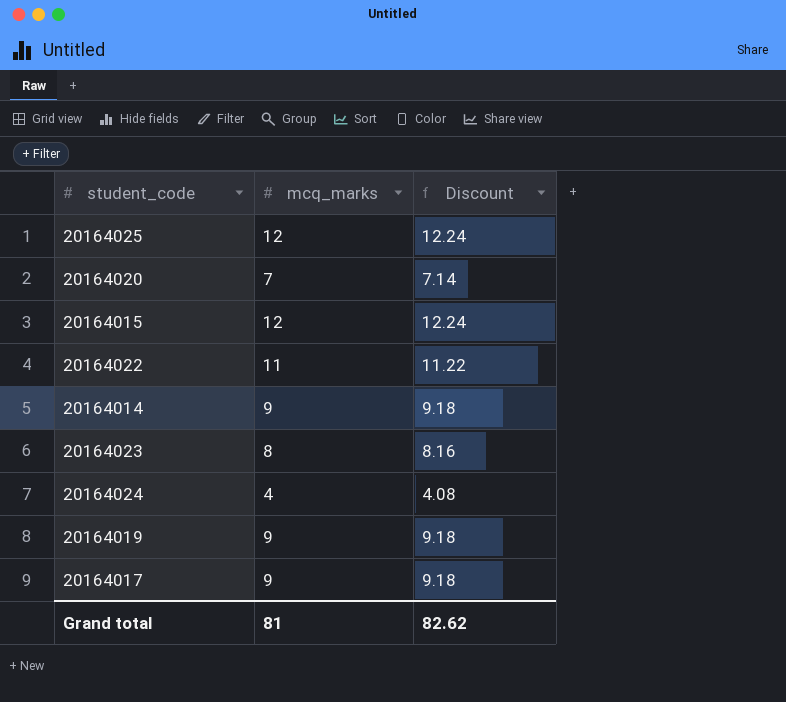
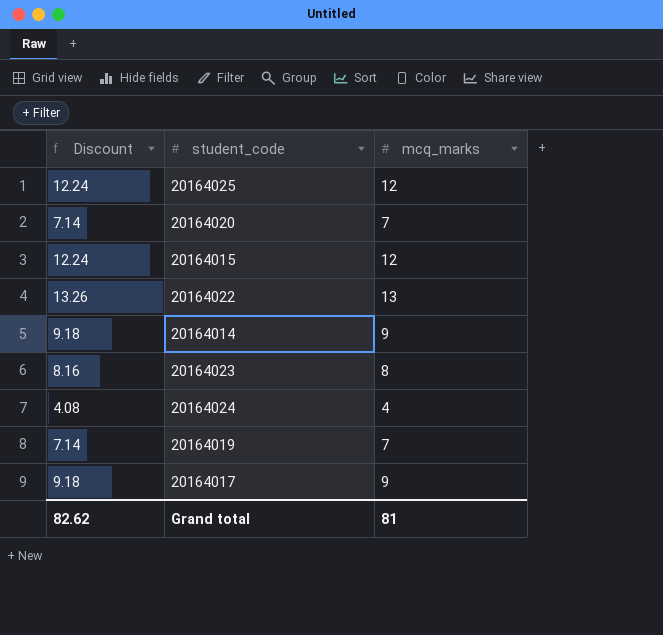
column Discount | position: 3 -> 1
20164022 | Discount: 11.22 -> 13.26
20164022 | mcq_marks: 11 -> 13
20164019 | Discount: 9.18 -> 7.14
20164019 | mcq_marks: 9 -> 7

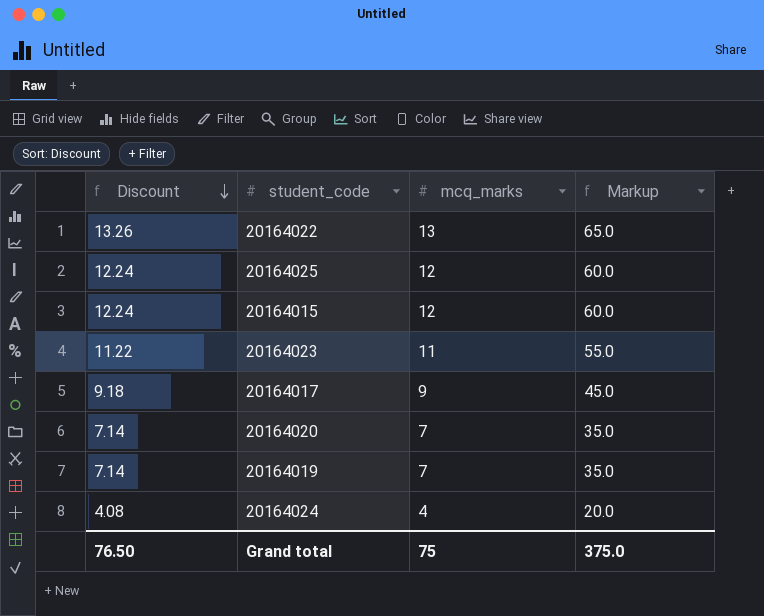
row order: none -> Discount descending
column Markup | formula: none -> [mcq_marks] * 5
row 20164014: 9.18 | 9 -> none
20164023 | Discount: 8.16 -> 11.22
20164023 | mcq_marks: 8 -> 11
Grand total | Discount: 82.62 -> 76.50
Grand total | mcq_marks: 81 -> 75

